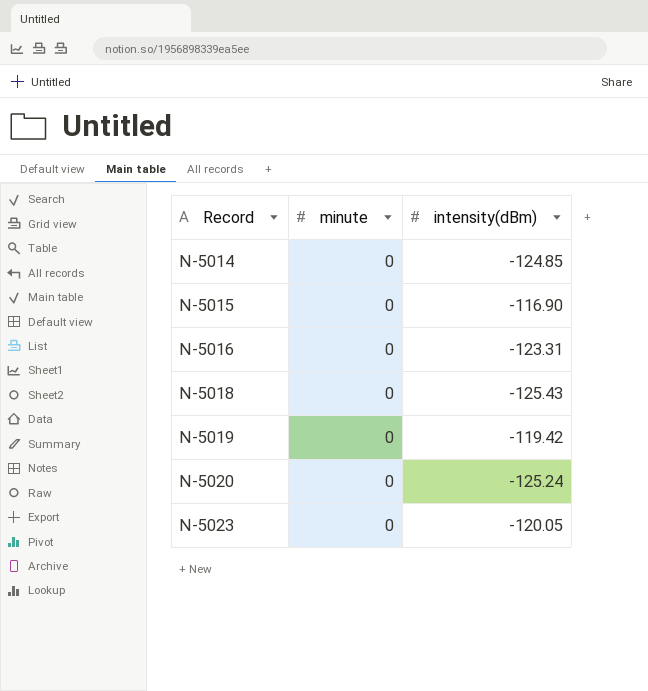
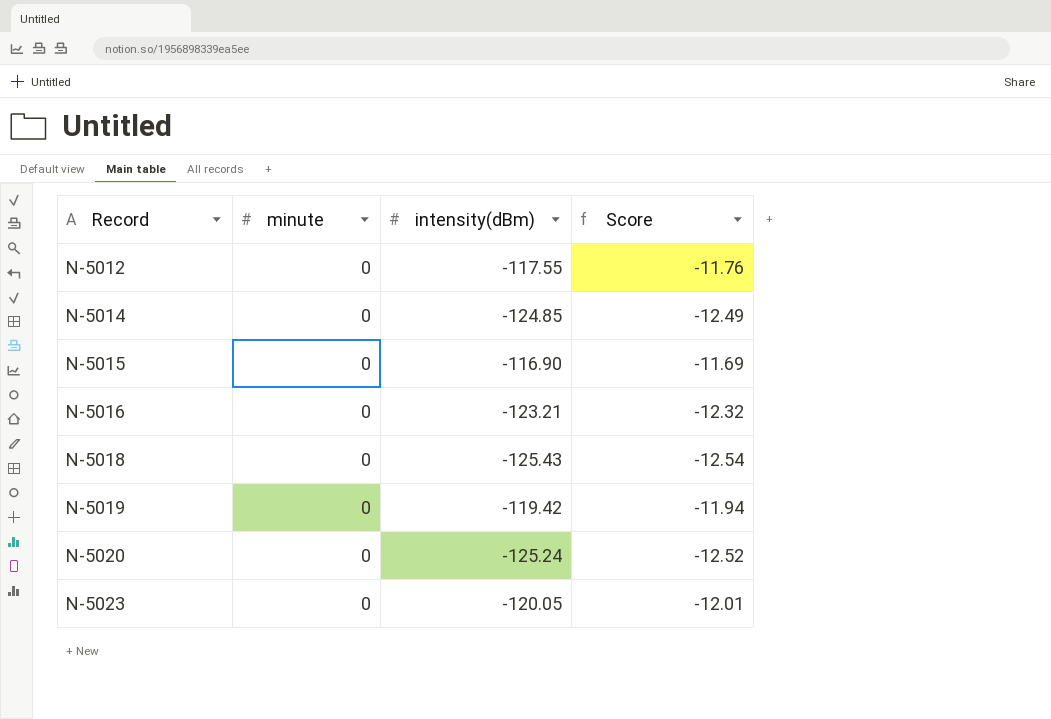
column Score | formula: none -> [intensity(dBm)] * 0.1
row N-5012: none -> 0 | -117.55 | -11.76
N-5016 | intensity(dBm): -123.31 -> -123.21

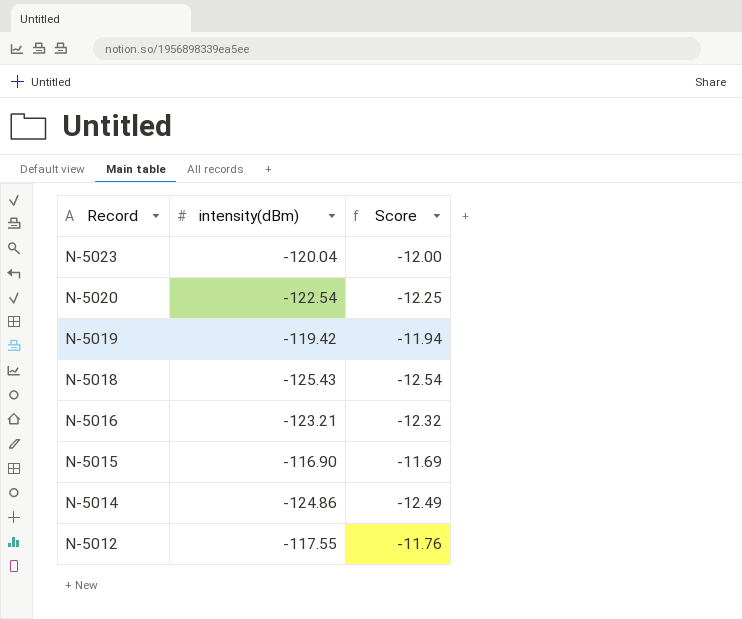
row order: Record ascending -> Record descending
column minute | position: 2 -> none
N-5023 | intensity(dBm): -120.05 -> -120.04
N-5023 | Score: -12.01 -> -12.00
N-5020 | intensity(dBm): -125.24 -> -122.54
N-5020 | Score: -12.52 -> -12.25
N-5014 | intensity(dBm): -124.85 -> -124.86

